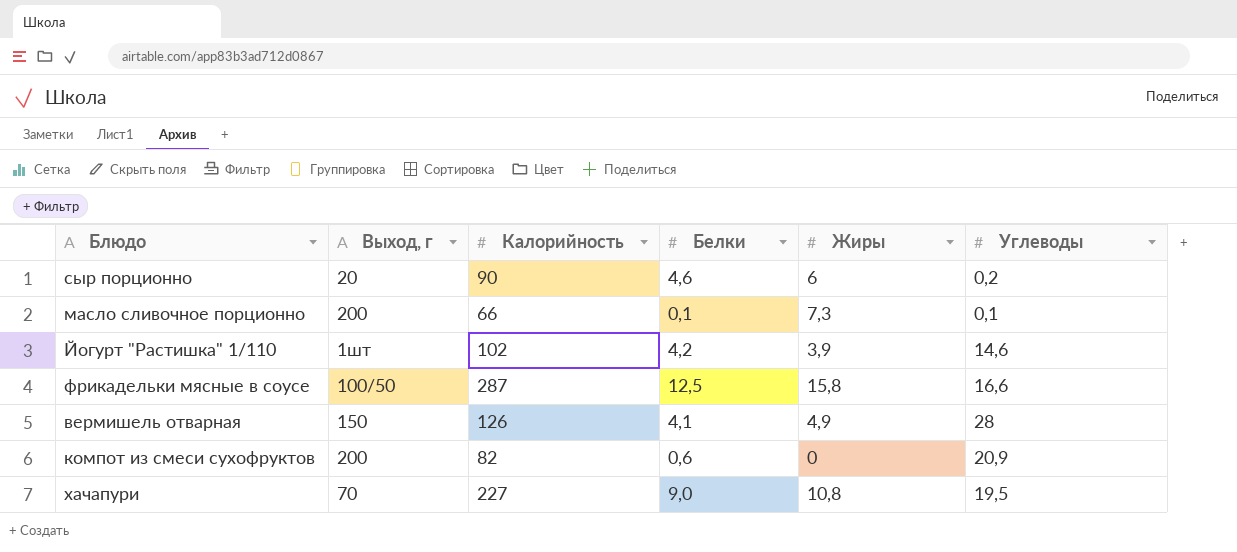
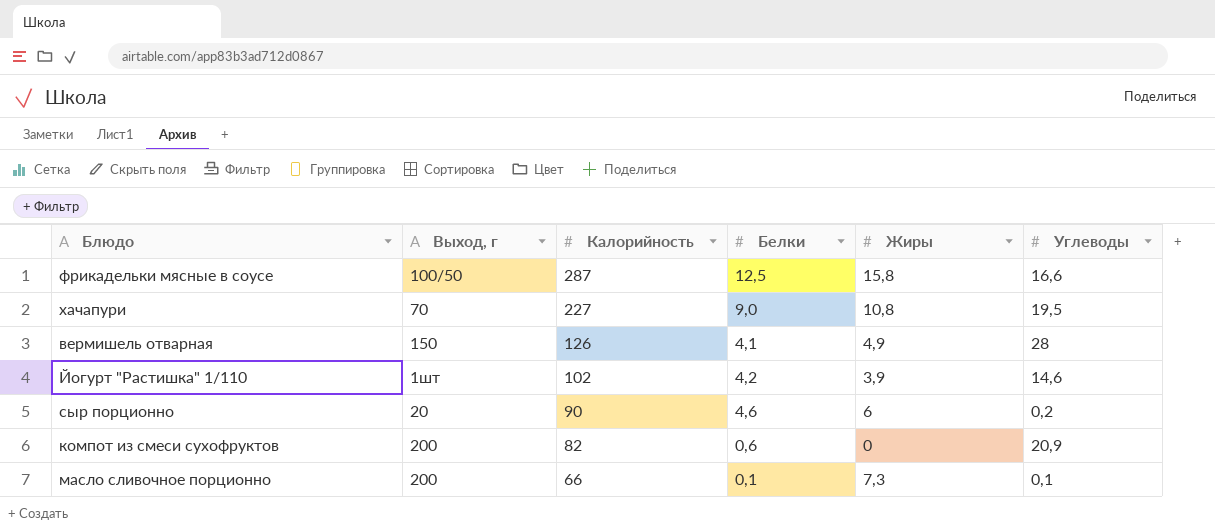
row order: none -> Калорийность descending

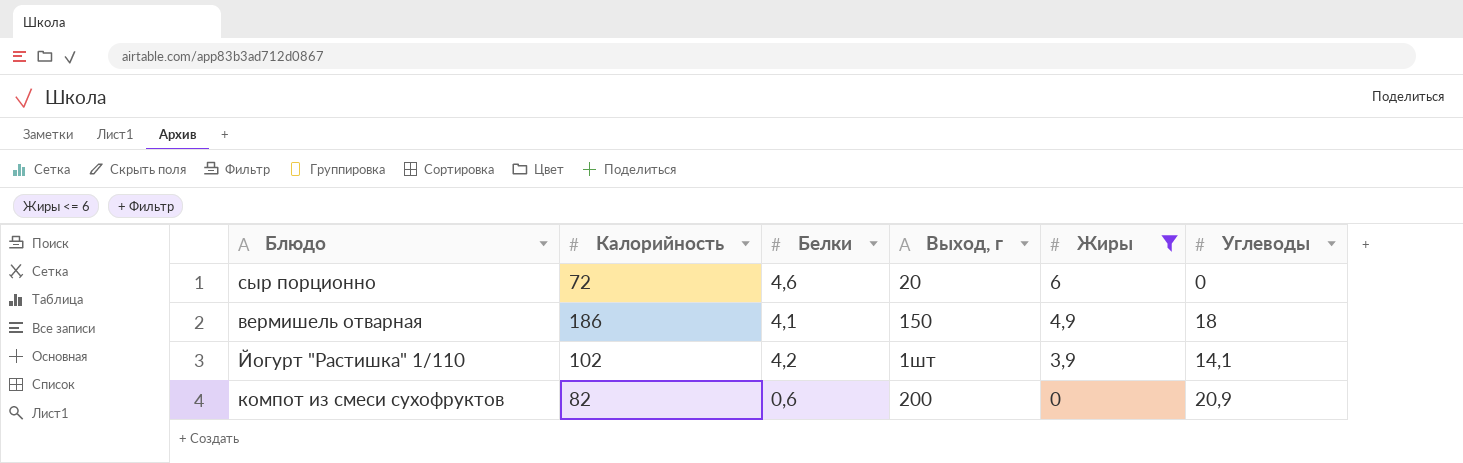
filter: none -> Жиры <= 6
row order: Калорийность descending -> Жиры descending
column Выход, г | position: 2 -> 4
сыр порционно | Калорийность: 90 -> 72
сыр порционно | Углеводы: 0,2 -> 0
вермишель отварная | Калорийность: 126 -> 186
вермишель отварная | Углеводы: 28 -> 18
Йогурт "Растишка" 1/110 | Углеводы: 14,6 -> 14,1

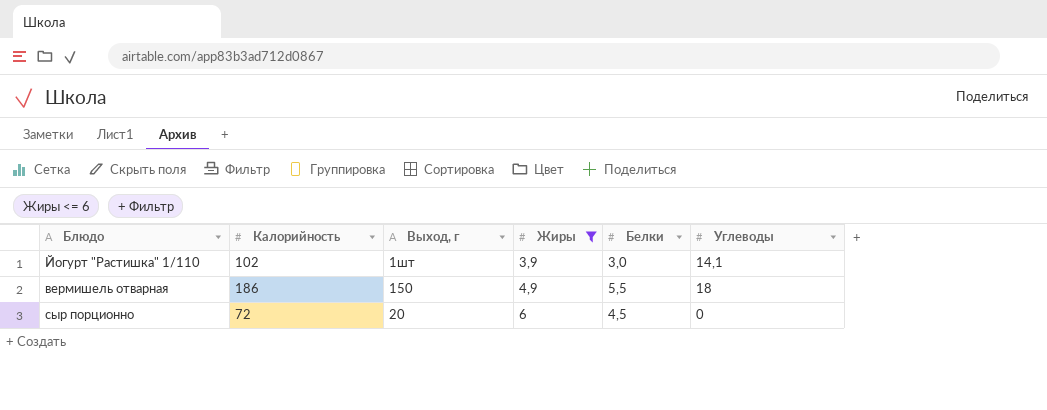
row order: Жиры descending -> Жиры ascending
column Белки | position: 3 -> 5
row компот из смеси сухофруктов: 82 | 0,6 | 200 | 0 | 20,9 -> none
Йогурт "Растишка" 1/110 | Белки: 4,2 -> 3,0
вермишель отварная | Белки: 4,1 -> 5,5
сыр порционно | Белки: 4,6 -> 4,5

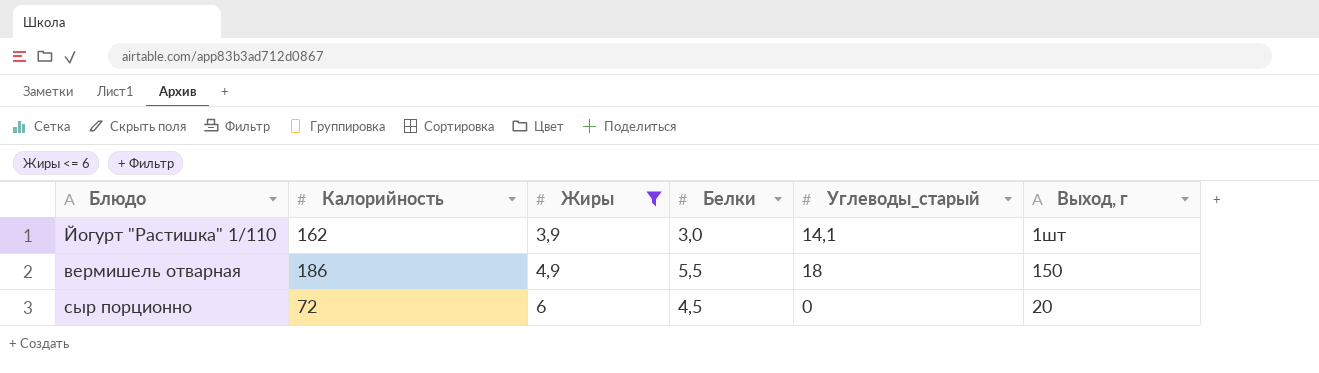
column name: Углеводы -> Углеводы_старый
column Выход, г | position: 3 -> 6
Йогурт "Растишка" 1/110 | Калорийность: 102 -> 162

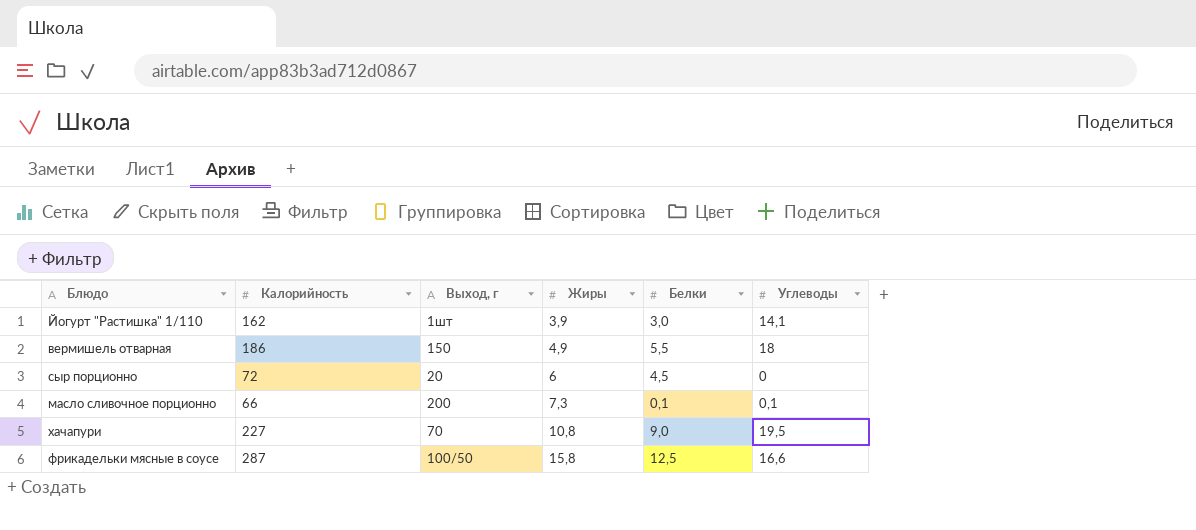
filter: Жиры <= 6 -> none
column Выход, г | position: 6 -> 3
column name: Углеводы_старый -> Углеводы

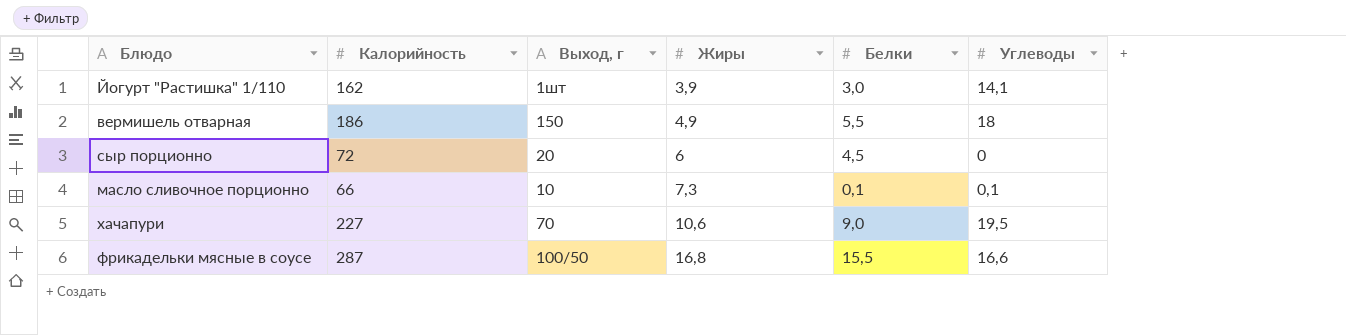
масло сливочное порционно | Выход, г: 200 -> 10
хачапури | Жиры: 10,8 -> 10,6
фрикадельки мясные в соусе | Жиры: 15,8 -> 16,8
фрикадельки мясные в соусе | Белки: 12,5 -> 15,5

